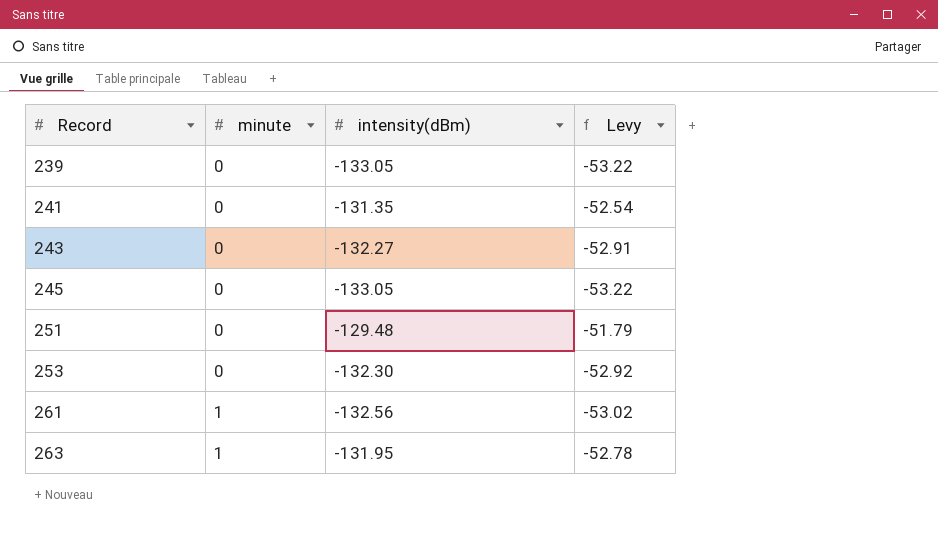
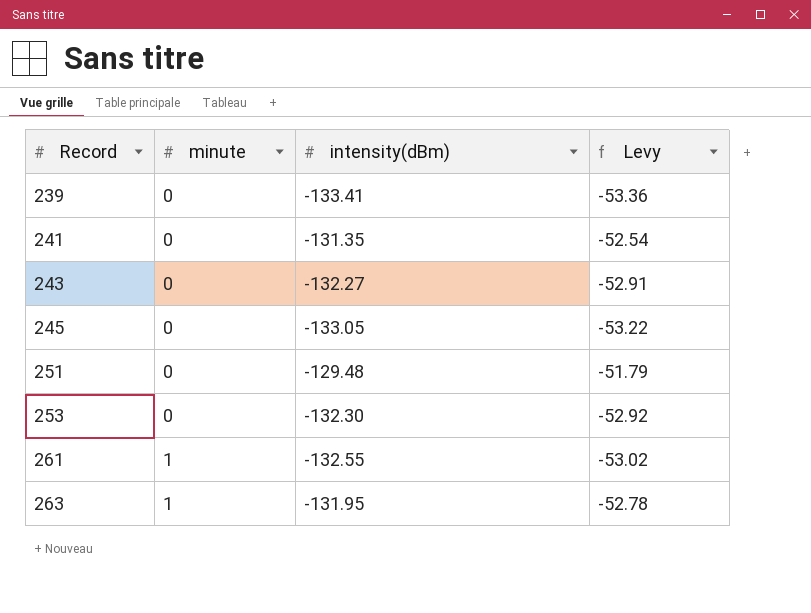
239 | intensity(dBm): -133.05 -> -133.41
239 | Levy: -53.22 -> -53.36
261 | intensity(dBm): -132.56 -> -132.55

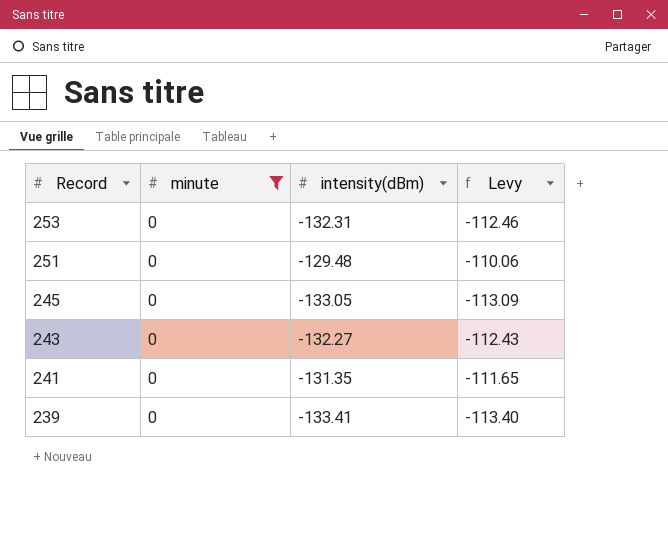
filter: none -> minute = 0
row order: Record ascending -> Record descending
column Levy | formula: [intensity(dBm)] * 0.4 -> [intensity(dBm)] * 0.85
253 | intensity(dBm): -132.30 -> -132.31

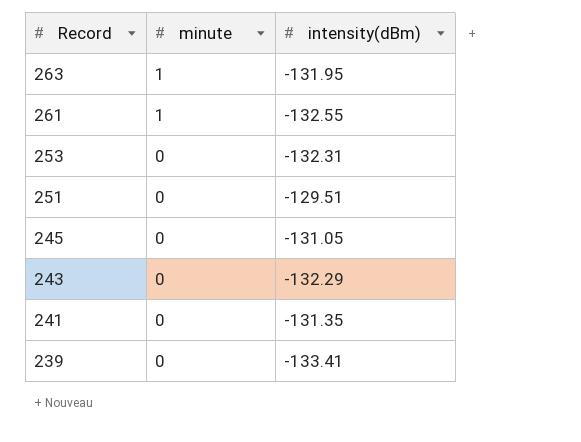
filter: minute = 0 -> none
column Levy | formula: [intensity(dBm)] * 0.85 -> none
251 | intensity(dBm): -129.48 -> -129.51
245 | intensity(dBm): -133.05 -> -131.05
243 | intensity(dBm): -132.27 -> -132.29

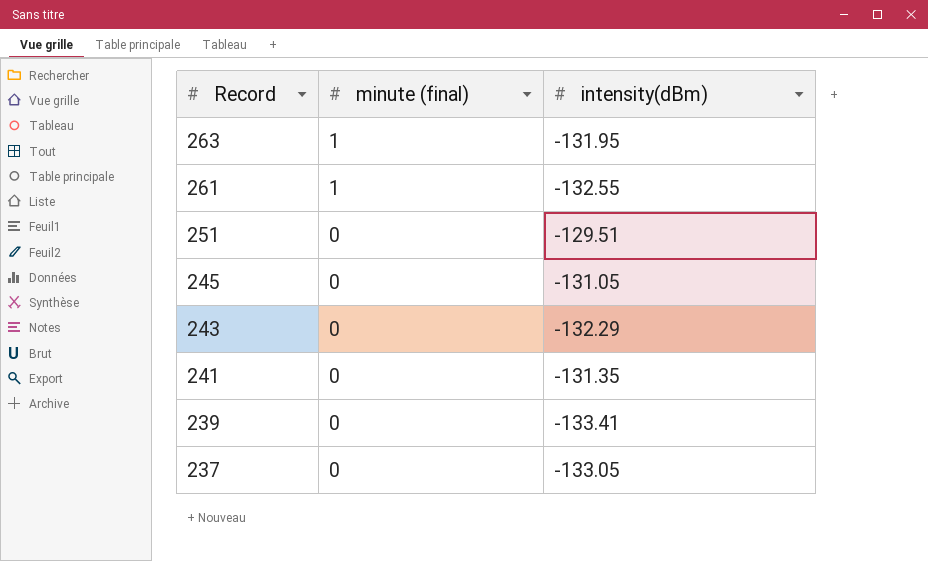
column name: minute -> minute (final)
row 253: 0 | -132.31 -> none
row 237: none -> 0 | -133.05

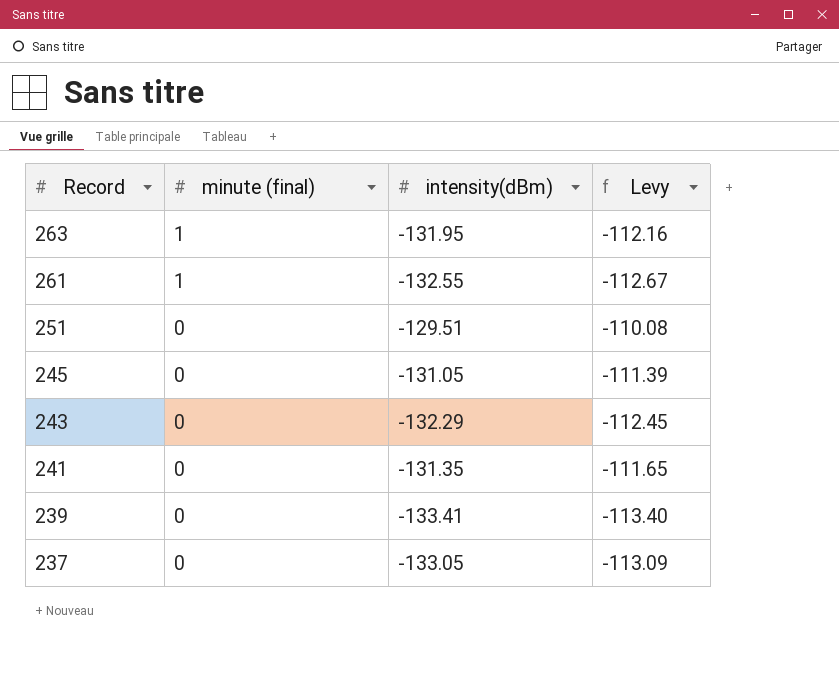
column Levy | formula: none -> [intensity(dBm)] * 0.85

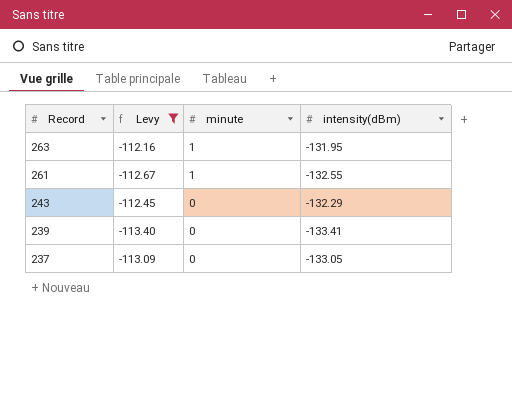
filter: none -> Levy <= -112.16
column Levy | position: 4 -> 2
column name: minute (final) -> minute

